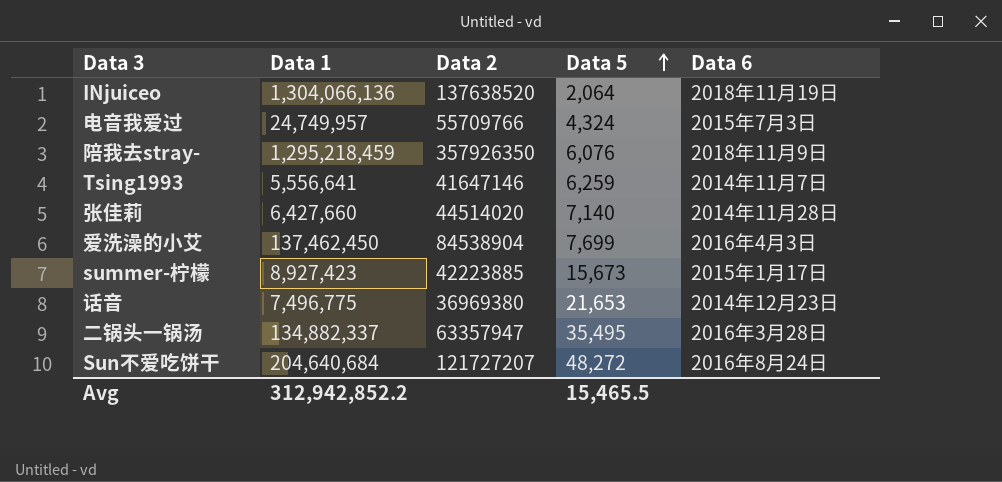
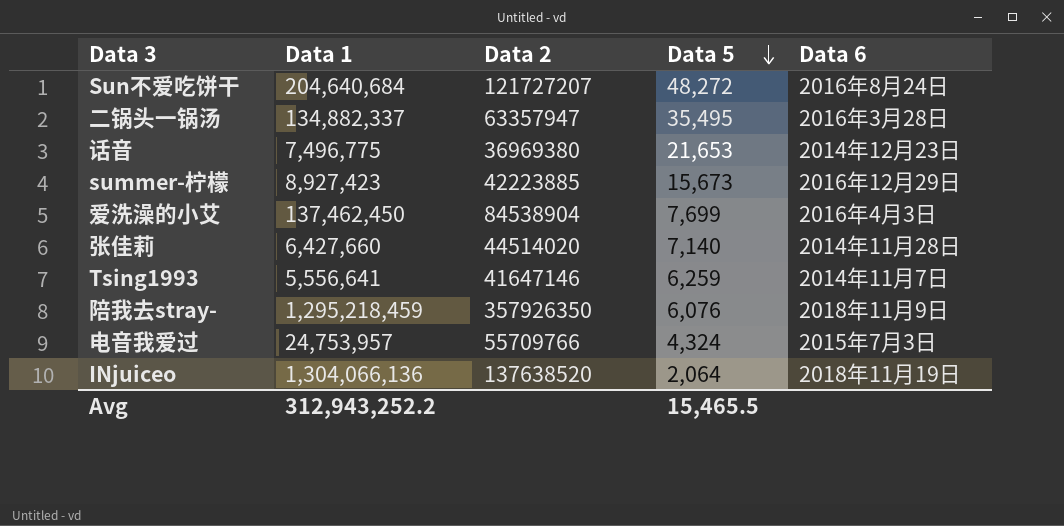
row order: Data 5 ascending -> Data 5 descending
summer-柠檬 | Data 6: 2015年1月17日 -> 2016年12月29日
电音我爱过 | Data 1: 24,749,957 -> 24,753,957
Avg | Data 1: 312,942,852.2 -> 312,943,252.2

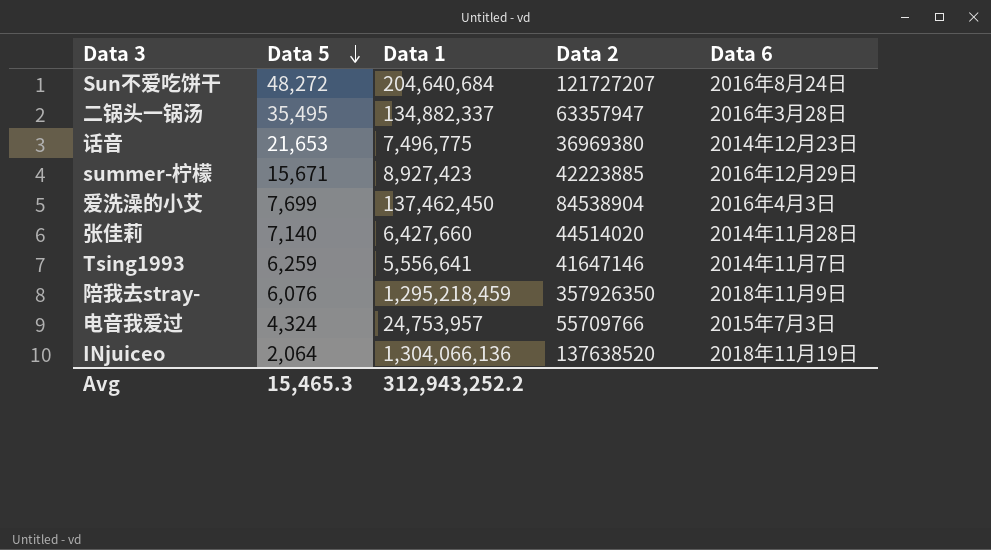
column Data 5 | position: 4 -> 2
summer-柠檬 | Data 5: 15,673 -> 15,671
Avg | Data 5: 15,465.5 -> 15,465.3

